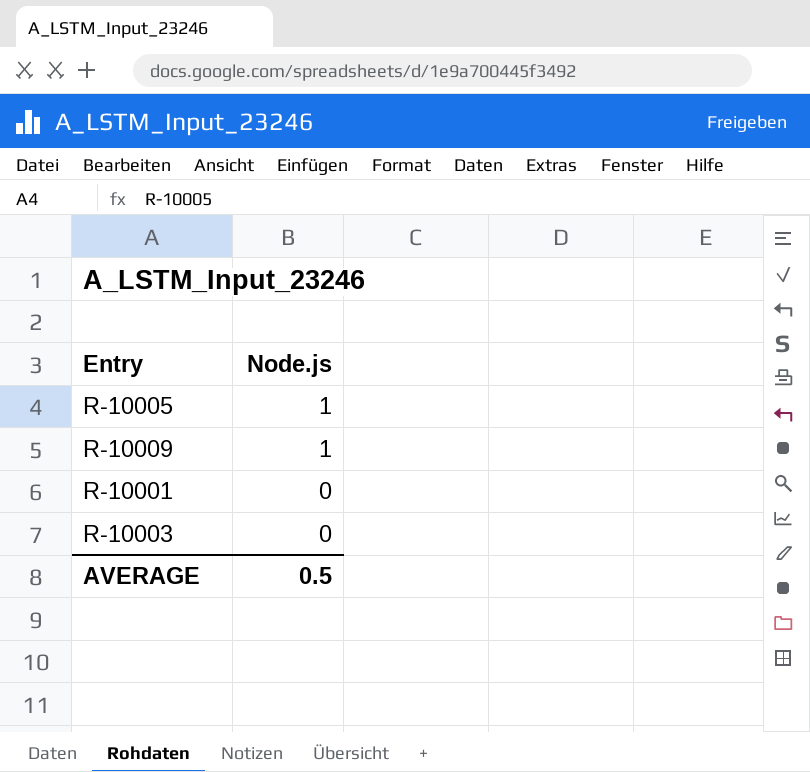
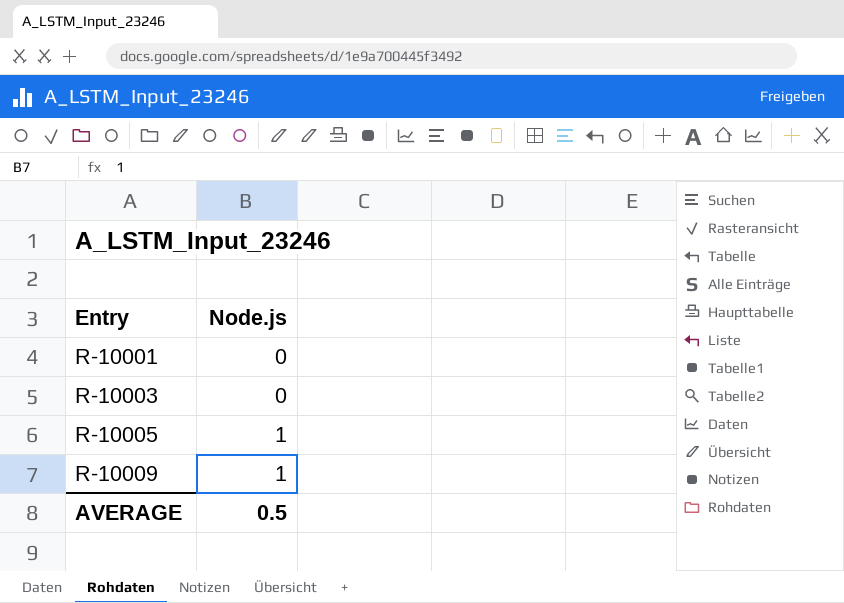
row order: Node.js descending -> Entry ascending

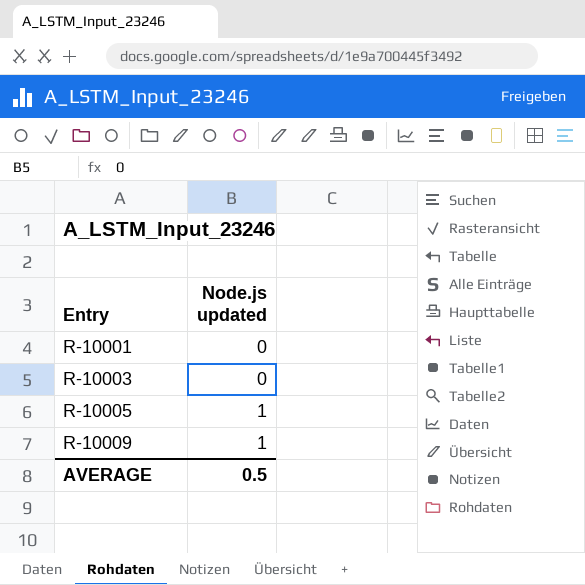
column name: Node.js -> Node.js updated

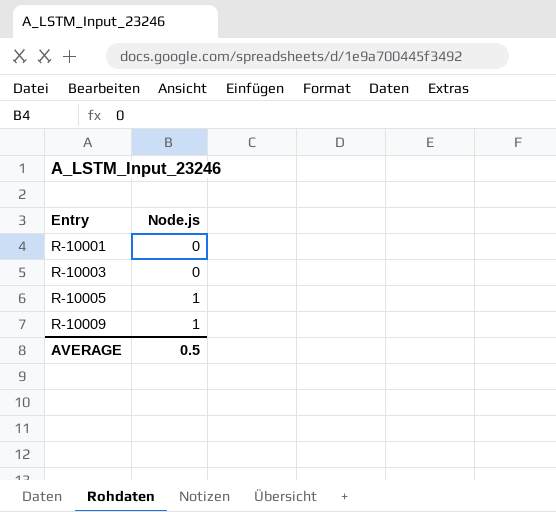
column name: Node.js updated -> Node.js

